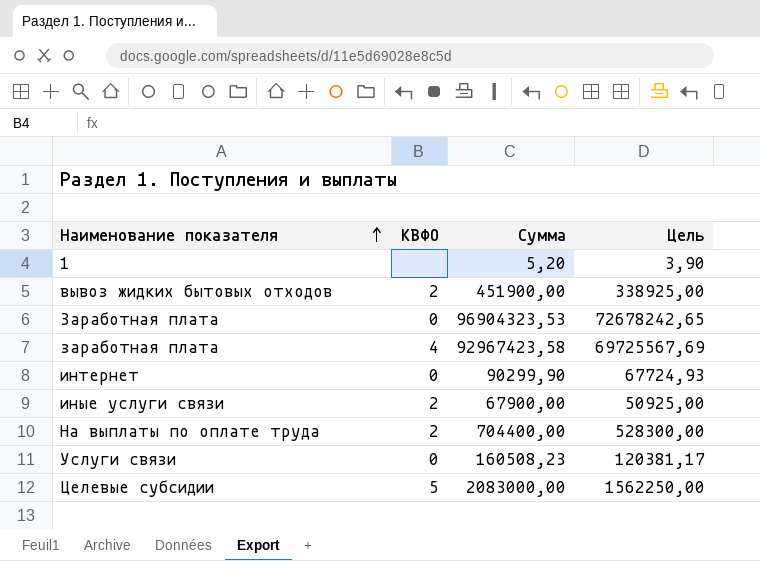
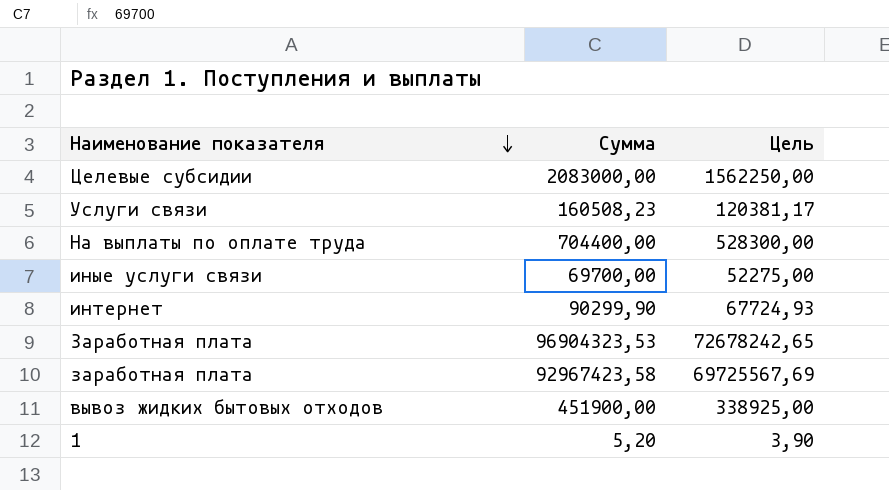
row order: Наименование показателя ascending -> Наименование показателя descending
column КВФО | position: 2 -> none
иные услуги связи | Сумма: 67900,00 -> 69700,00
иные услуги связи | Цель: 50925,00 -> 52275,00

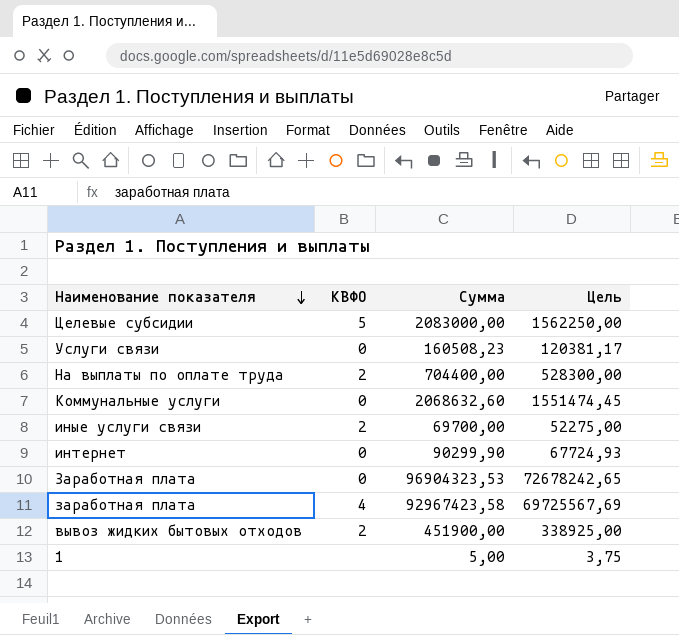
column КВФО | position: none -> 2
row Коммунальные услуги: none -> 0 | 2068632,60 | 1551474,45
1 | Сумма: 5,20 -> 5,00
1 | Цель: 3,90 -> 3,75

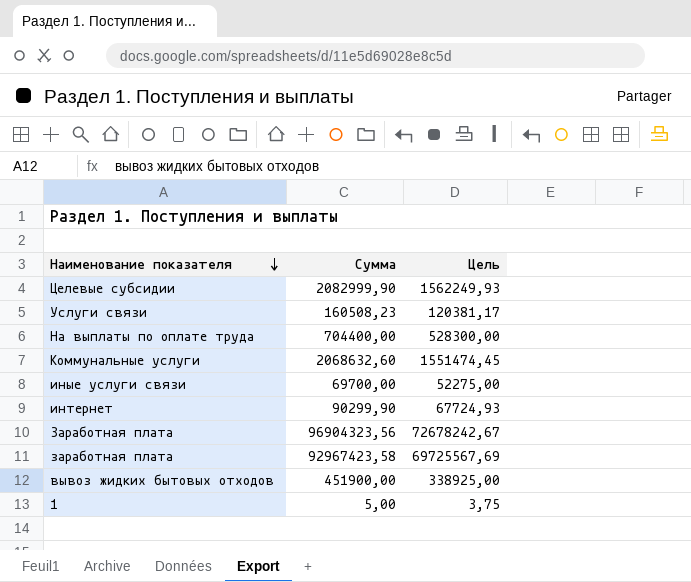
column КВФО | position: 2 -> none
Целевые субсидии | Сумма: 2083000,00 -> 2082999,90
Целевые субсидии | Цель: 1562250,00 -> 1562249,93
Заработная плата | Сумма: 96904323,53 -> 96904323,56
Заработная плата | Цель: 72678242,65 -> 72678242,67

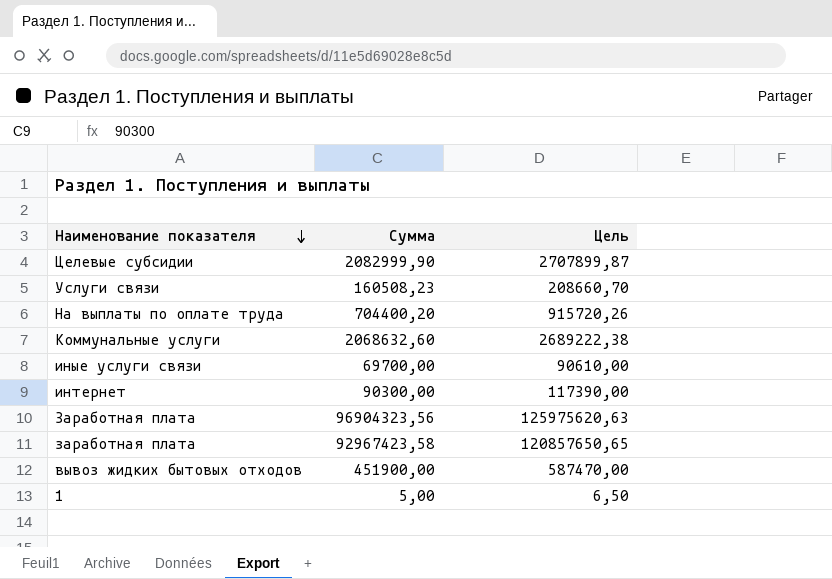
column Цель | formula: [Сумма] * 0,75 -> [Сумма] * 1,3
На выплаты по оплате труда | Сумма: 704400,00 -> 704400,20
интернет | Сумма: 90299,90 -> 90300,00

